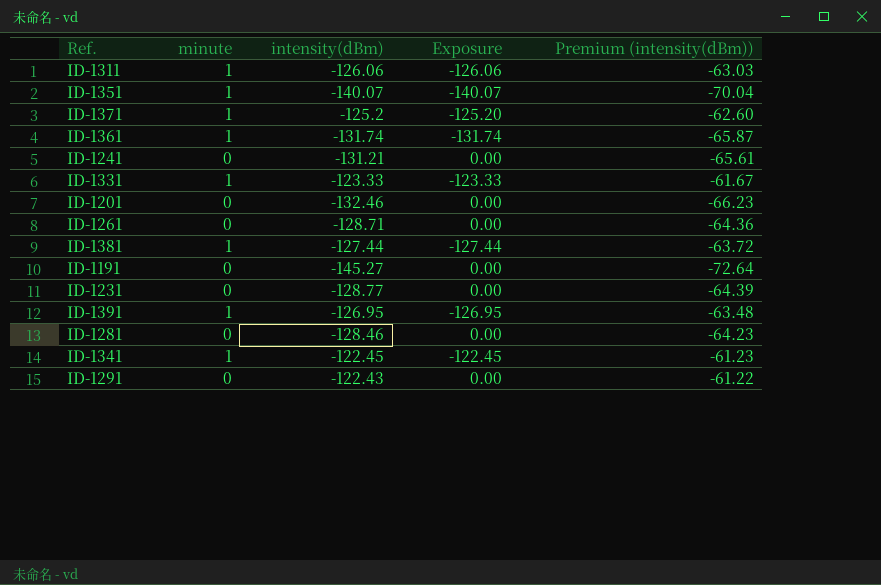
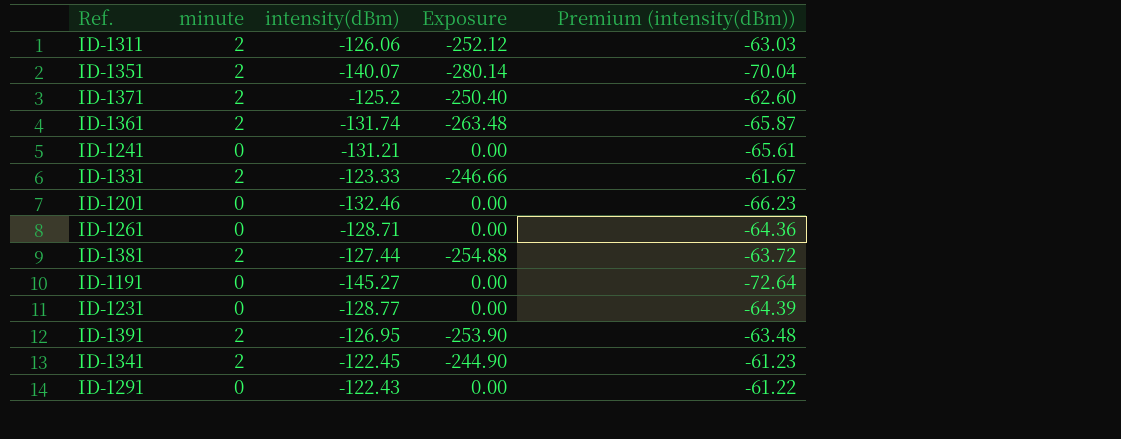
row ID-1281: 0 | -128.46 | 0.00 | -64.23 -> none
ID-1311 | minute: 1 -> 2
ID-1311 | Exposure: -126.06 -> -252.12
ID-1351 | minute: 1 -> 2
ID-1351 | Exposure: -140.07 -> -280.14
ID-1371 | minute: 1 -> 2
ID-1371 | Exposure: -125.20 -> -250.40
ID-1361 | minute: 1 -> 2
ID-1361 | Exposure: -131.74 -> -263.48
ID-1331 | minute: 1 -> 2
ID-1331 | Exposure: -123.33 -> -246.66
ID-1381 | minute: 1 -> 2
ID-1381 | Exposure: -127.44 -> -254.88
ID-1391 | minute: 1 -> 2
ID-1391 | Exposure: -126.95 -> -253.90
ID-1341 | minute: 1 -> 2
ID-1341 | Exposure: -122.45 -> -244.90

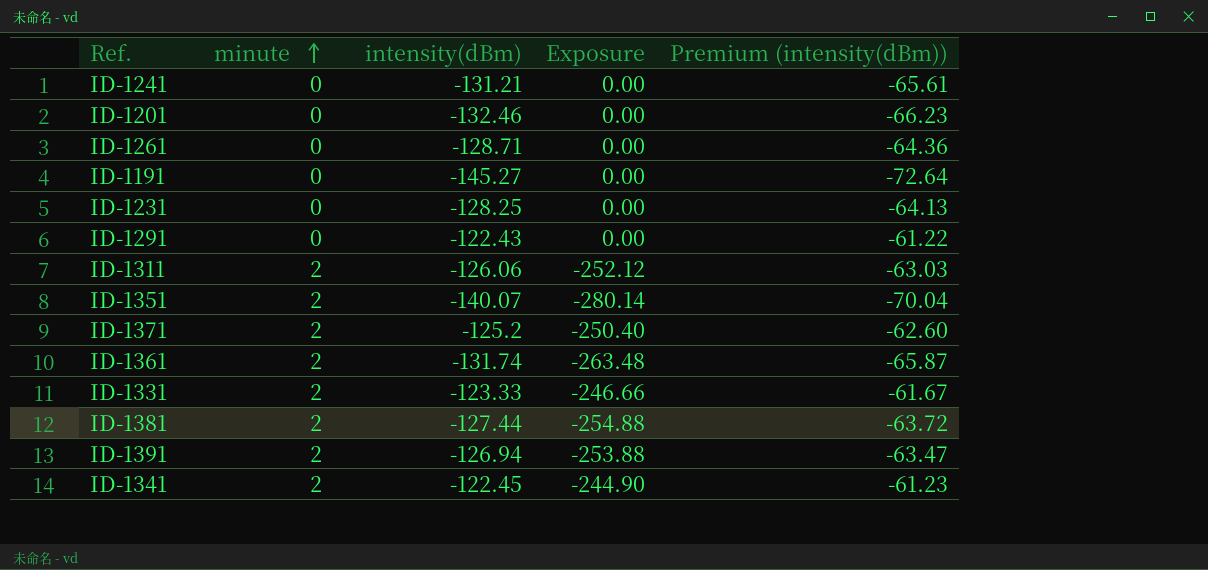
row order: none -> minute ascending
ID-1231 | intensity(dBm): -128.77 -> -128.25
ID-1231 | Premium (intensity(dBm)): -64.39 -> -64.13
ID-1391 | intensity(dBm): -126.95 -> -126.94
ID-1391 | Exposure: -253.90 -> -253.88
ID-1391 | Premium (intensity(dBm)): -63.48 -> -63.47

